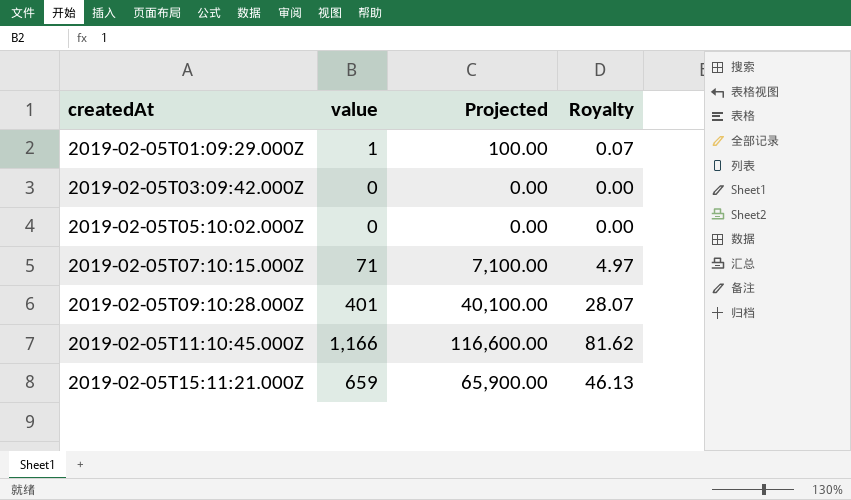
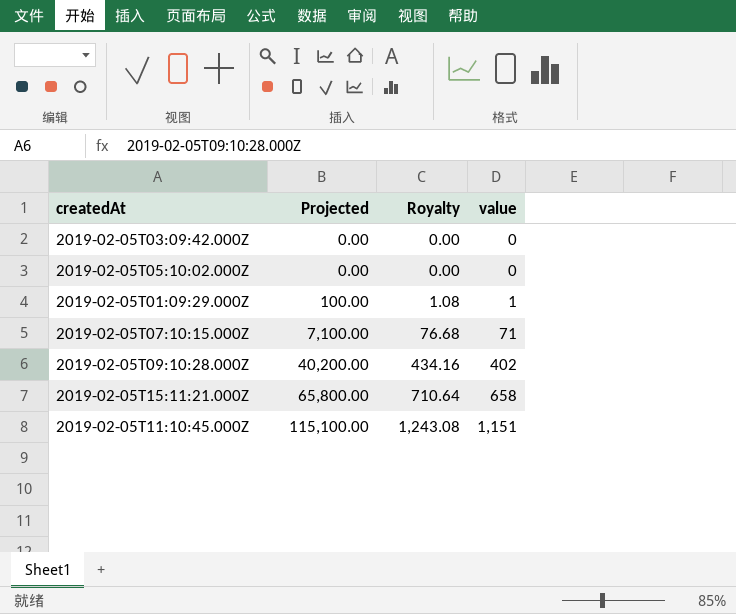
row order: createdAt ascending -> Projected ascending
column Royalty | formula: [value] * 0.07 -> [value] * 1.08
column value | position: 2 -> 4
2019-02-05T09:10:28.000Z | Projected: 40,100.00 -> 40,200.00
2019-02-05T09:10:28.000Z | value: 401 -> 402
2019-02-05T15:11:21.000Z | Projected: 65,900.00 -> 65,800.00
2019-02-05T15:11:21.000Z | value: 659 -> 658
2019-02-05T11:10:45.000Z | Projected: 116,600.00 -> 115,100.00
2019-02-05T11:10:45.000Z | value: 1,166 -> 1,151

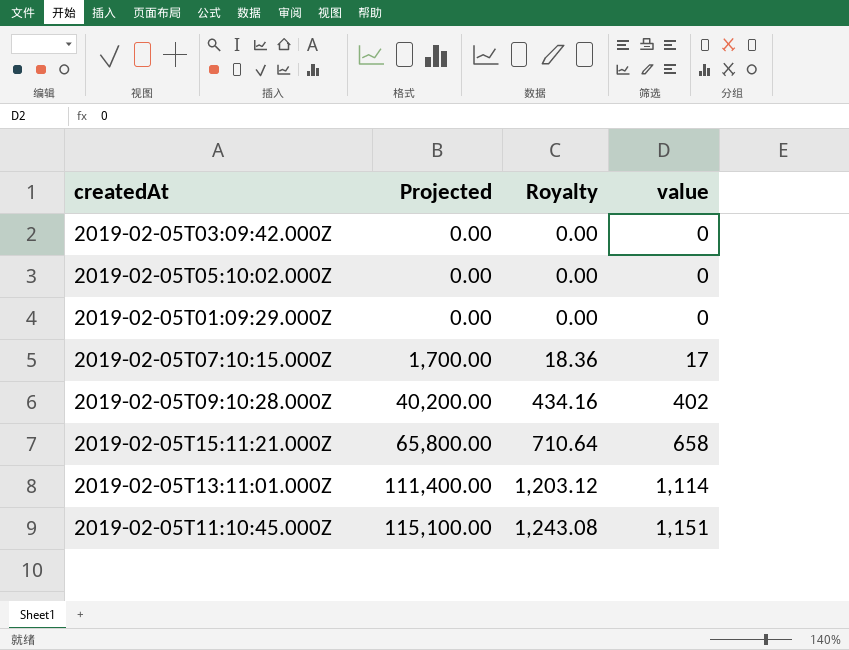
2019-02-05T01:09:29.000Z | Projected: 100.00 -> 0.00
2019-02-05T01:09:29.000Z | Royalty: 1.08 -> 0.00
2019-02-05T01:09:29.000Z | value: 1 -> 0
2019-02-05T07:10:15.000Z | Projected: 7,100.00 -> 1,700.00
2019-02-05T07:10:15.000Z | Royalty: 76.68 -> 18.36
2019-02-05T07:10:15.000Z | value: 71 -> 17
row 2019-02-05T13:11:01.000Z: none -> 111,400.00 | 1,203.12 | 1,114

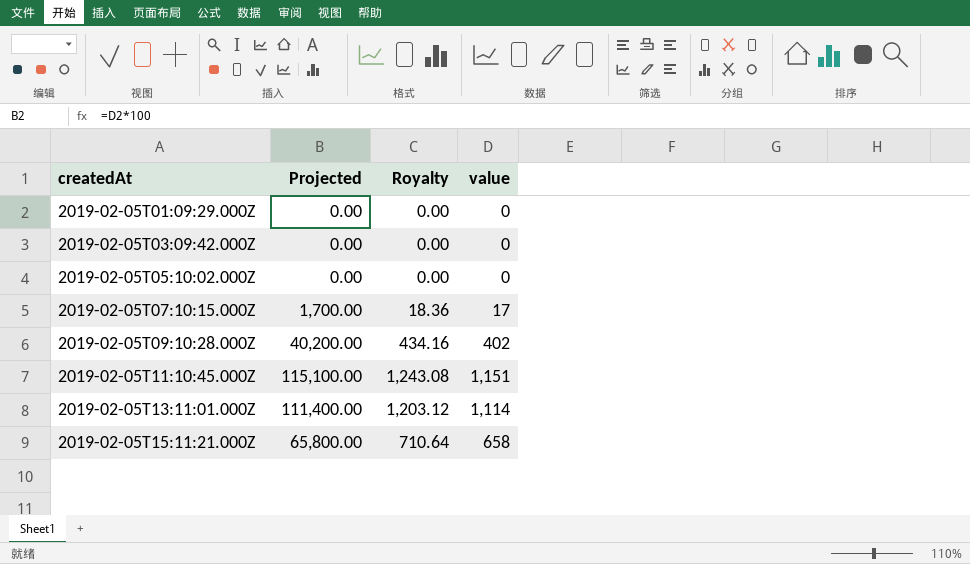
row order: Projected ascending -> createdAt ascending

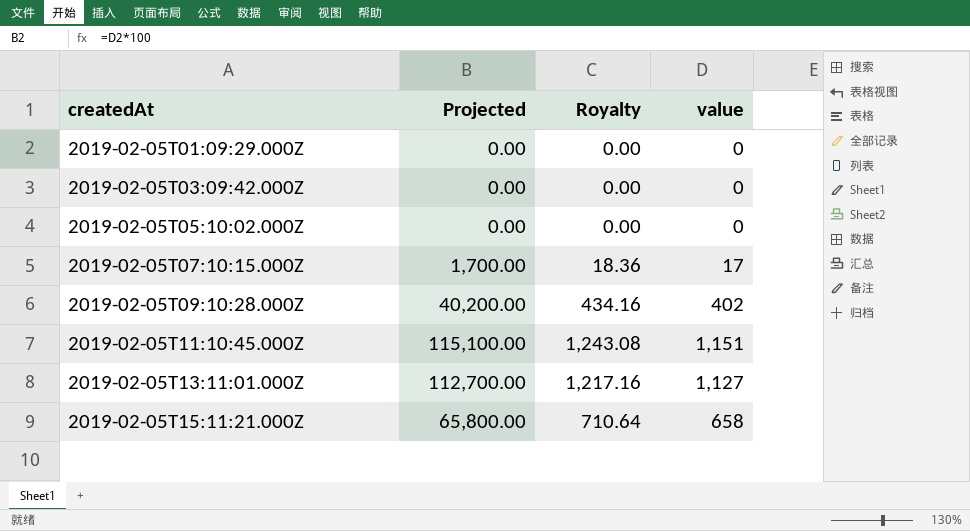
2019-02-05T13:11:01.000Z | Projected: 111,400.00 -> 112,700.00
2019-02-05T13:11:01.000Z | Royalty: 1,203.12 -> 1,217.16
2019-02-05T13:11:01.000Z | value: 1,114 -> 1,127

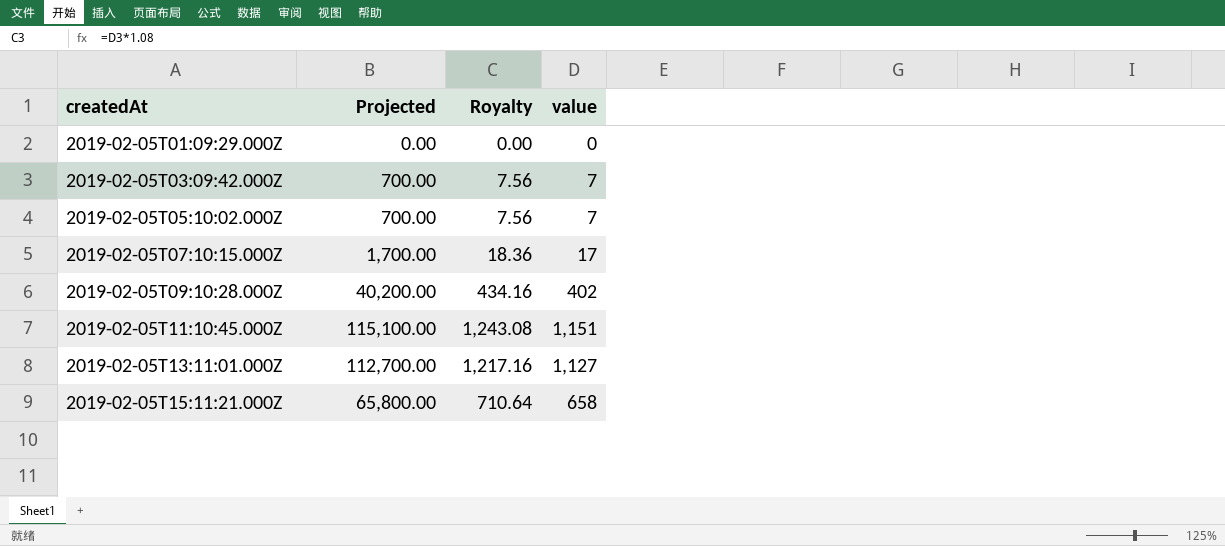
2019-02-05T03:09:42.000Z | Projected: 0.00 -> 700.00
2019-02-05T03:09:42.000Z | Royalty: 0.00 -> 7.56
2019-02-05T03:09:42.000Z | value: 0 -> 7
2019-02-05T05:10:02.000Z | Projected: 0.00 -> 700.00
2019-02-05T05:10:02.000Z | Royalty: 0.00 -> 7.56
2019-02-05T05:10:02.000Z | value: 0 -> 7

